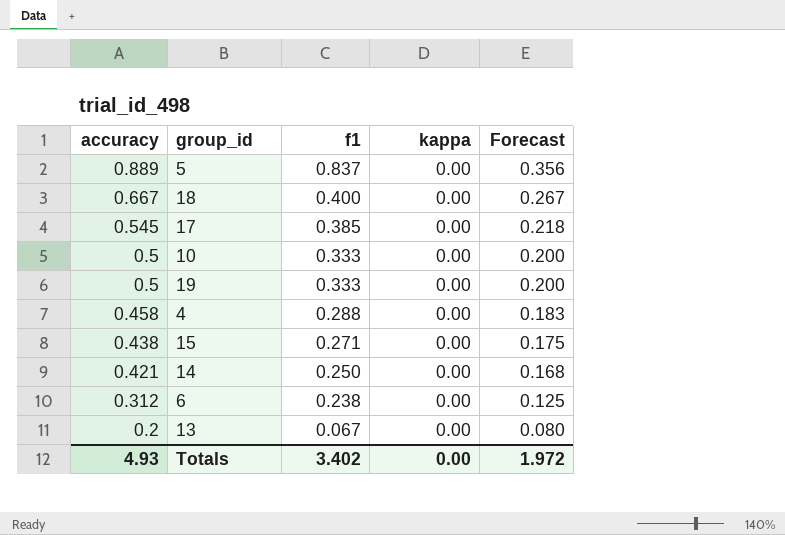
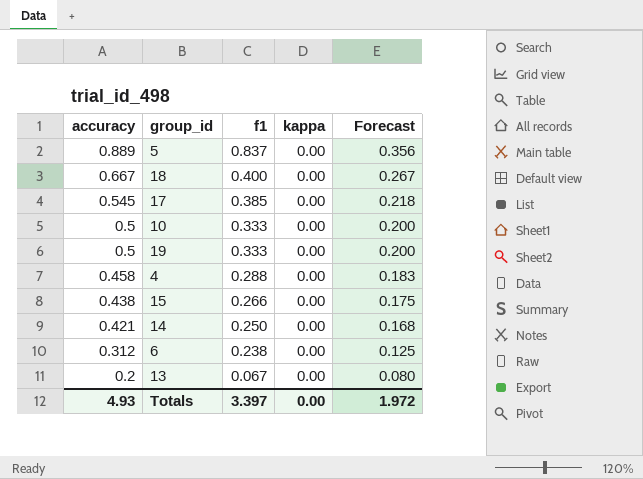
15 | f1: 0.271 -> 0.266
Totals | f1: 3.402 -> 3.397

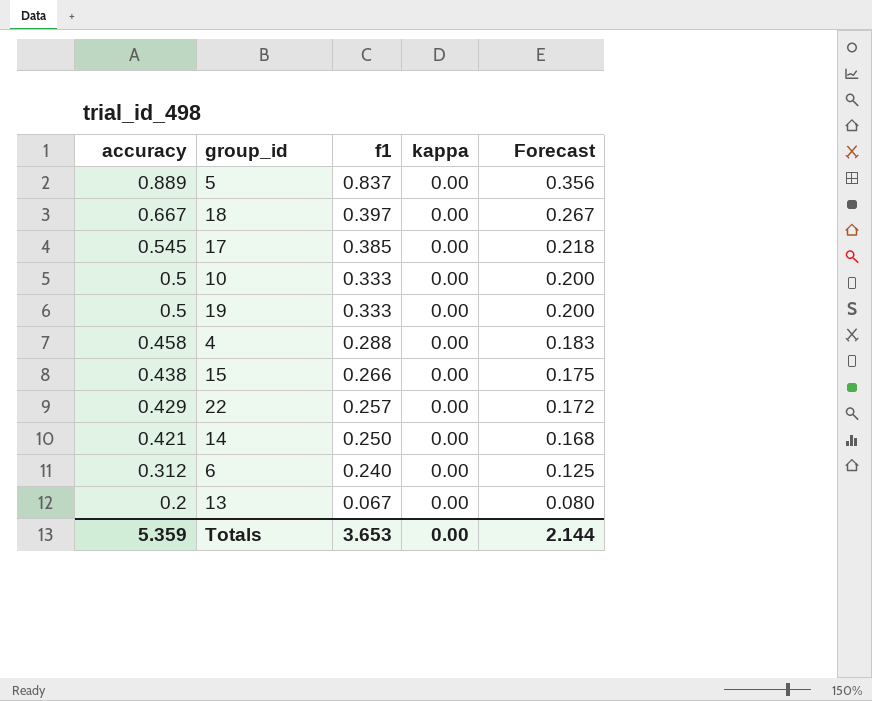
18 | f1: 0.400 -> 0.397
row 22: none -> 0.429 | 0.257 | 0.00 | 0.172
6 | f1: 0.238 -> 0.240
Totals | accuracy: 4.93 -> 5.359
Totals | f1: 3.397 -> 3.653
Totals | Forecast: 1.972 -> 2.144

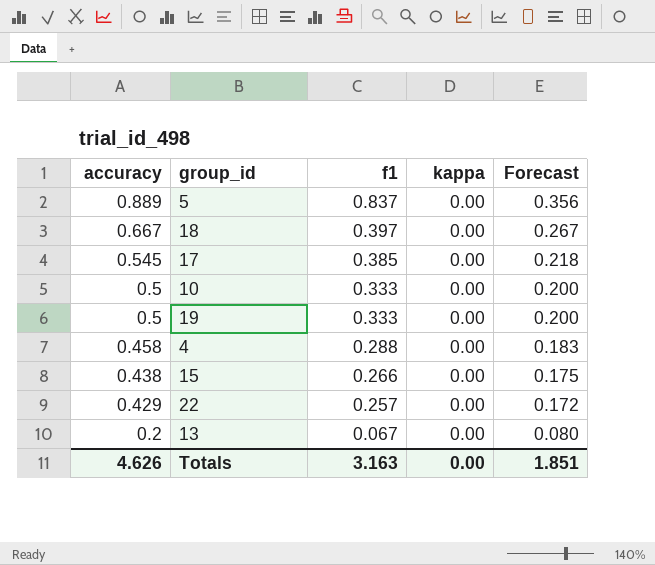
row 14: 0.421 | 0.250 | 0.00 | 0.168 -> none
row 6: 0.312 | 0.240 | 0.00 | 0.125 -> none
Totals | accuracy: 5.359 -> 4.626
Totals | f1: 3.653 -> 3.163
Totals | Forecast: 2.144 -> 1.851

